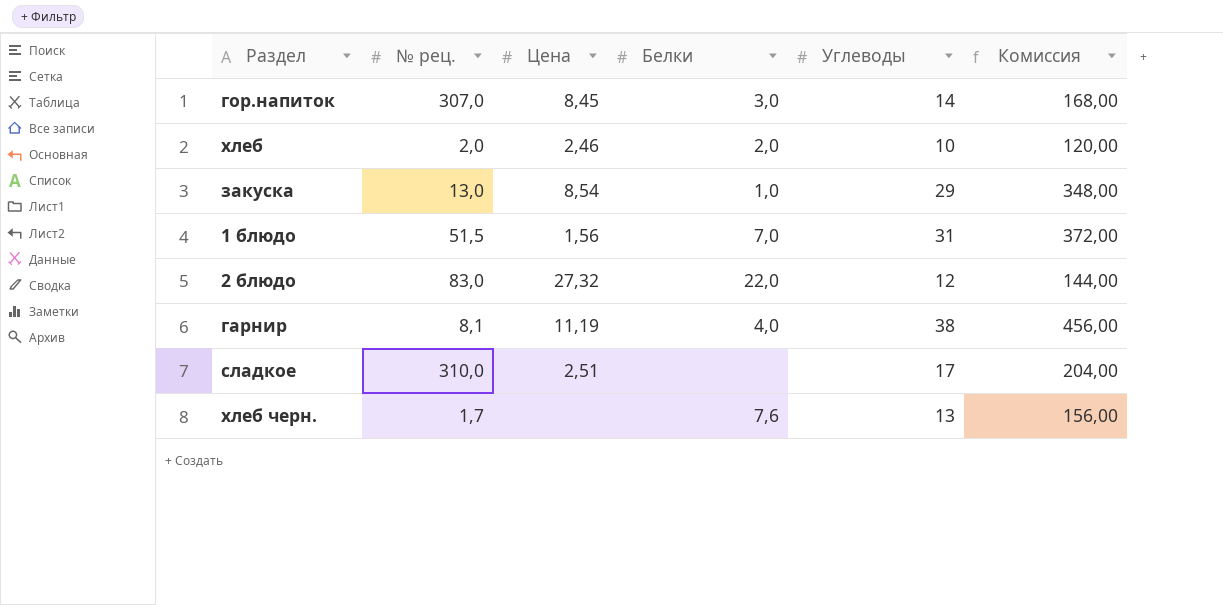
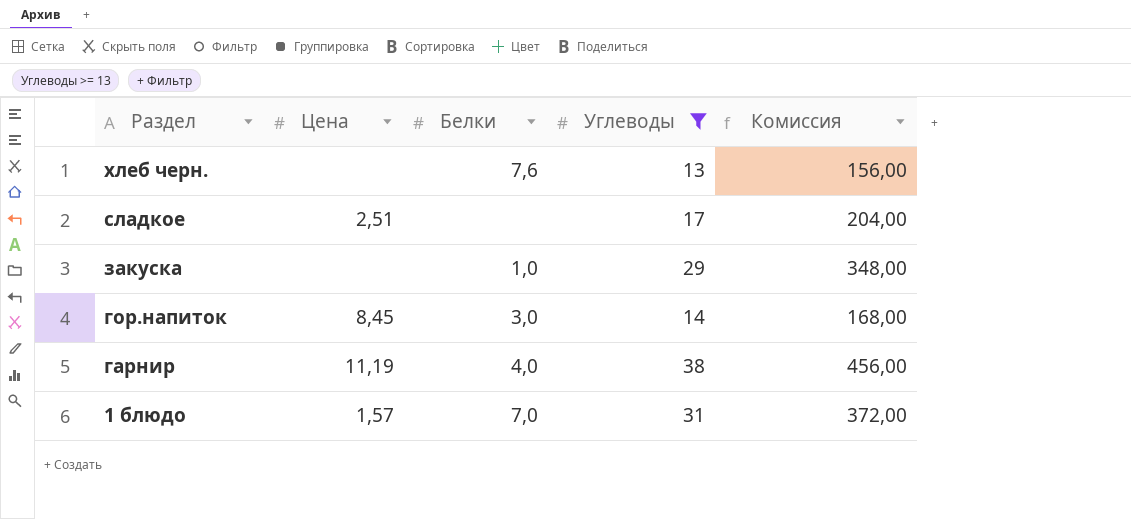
filter: none -> Углеводы >= 13
row order: none -> Раздел descending
column № рец. | position: 2 -> none
закуска | Цена: 8,54 -> none
1 блюдо | Цена: 1,56 -> 1,57

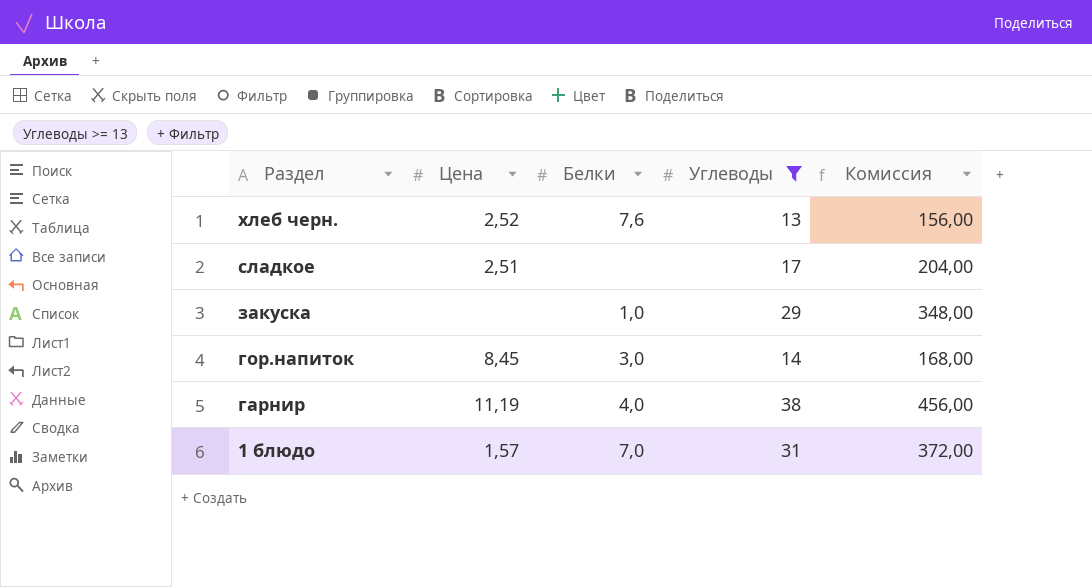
хлеб черн. | Цена: none -> 2,52

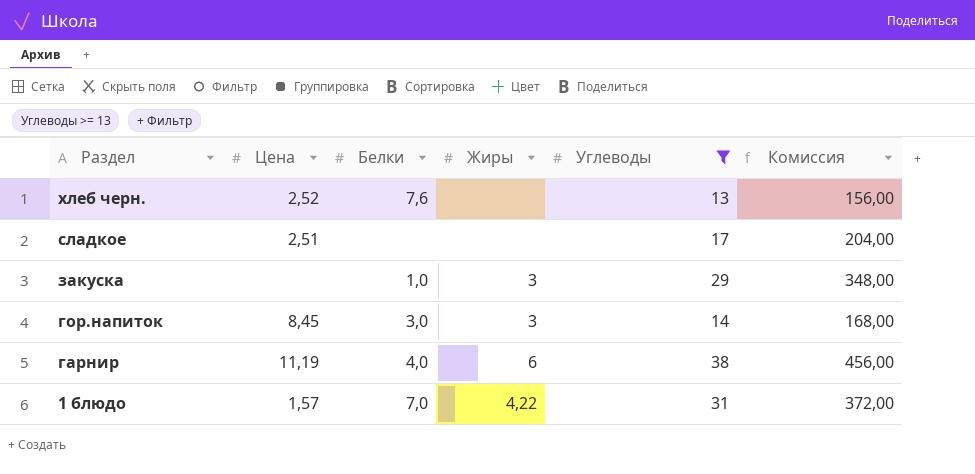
column Жиры | position: none -> 4

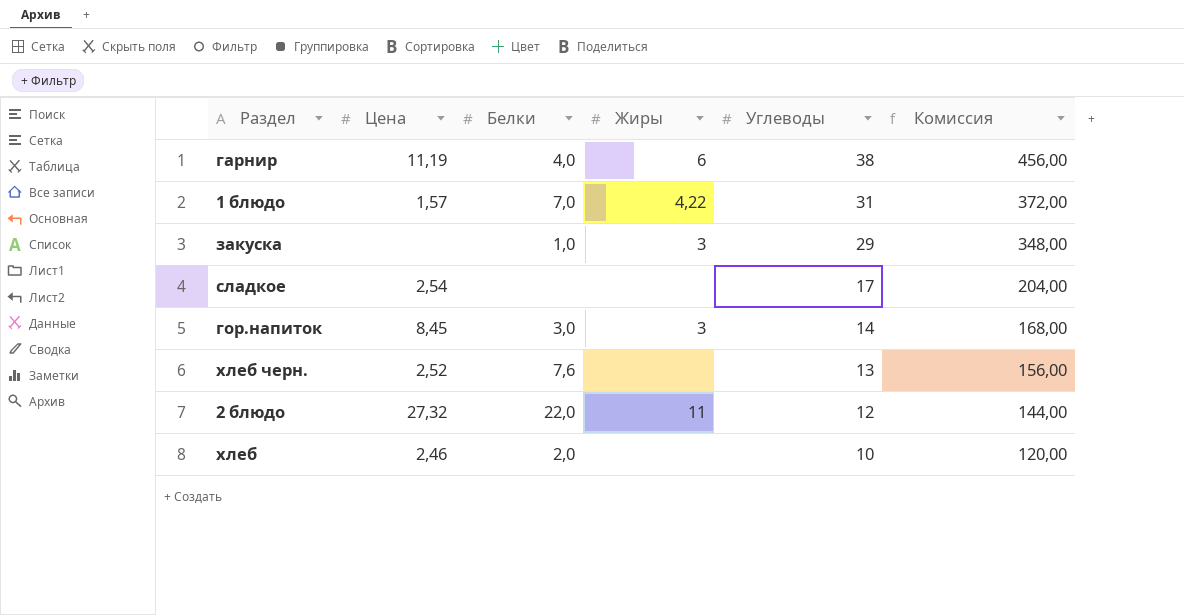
filter: Углеводы >= 13 -> none
row order: Раздел descending -> Углеводы descending
сладкое | Цена: 2,51 -> 2,54

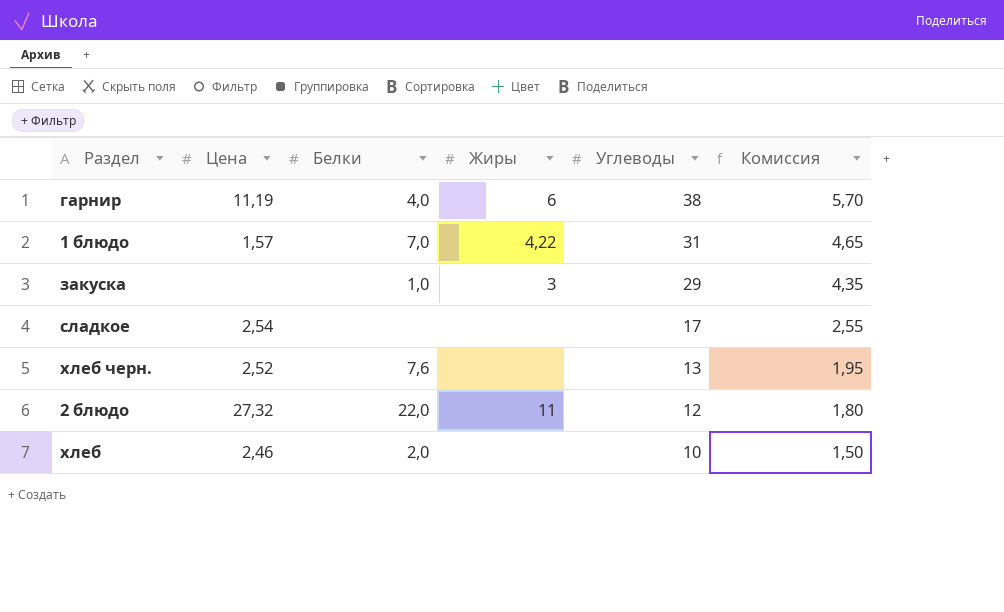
column Комиссия | formula: [Углеводы] * 12 -> [Углеводы] * 0,15
row гор.напиток: 8,45 | 3,0 | 3 | 14 | 168,00 -> none

